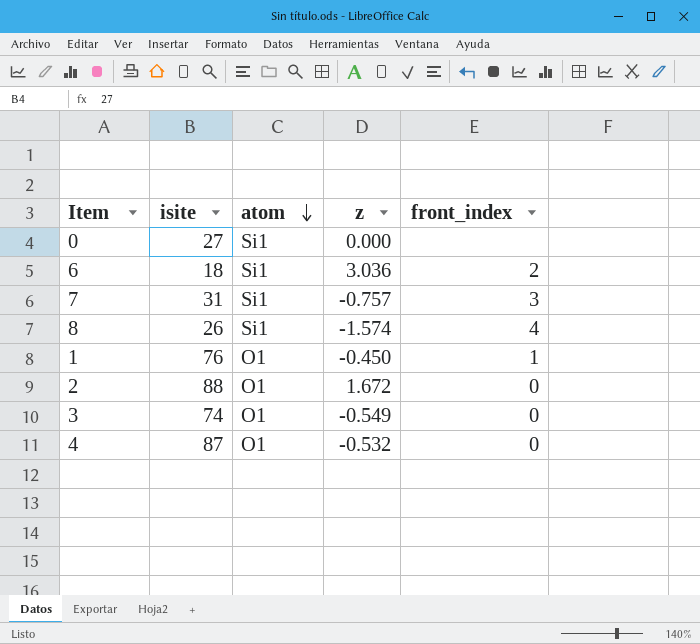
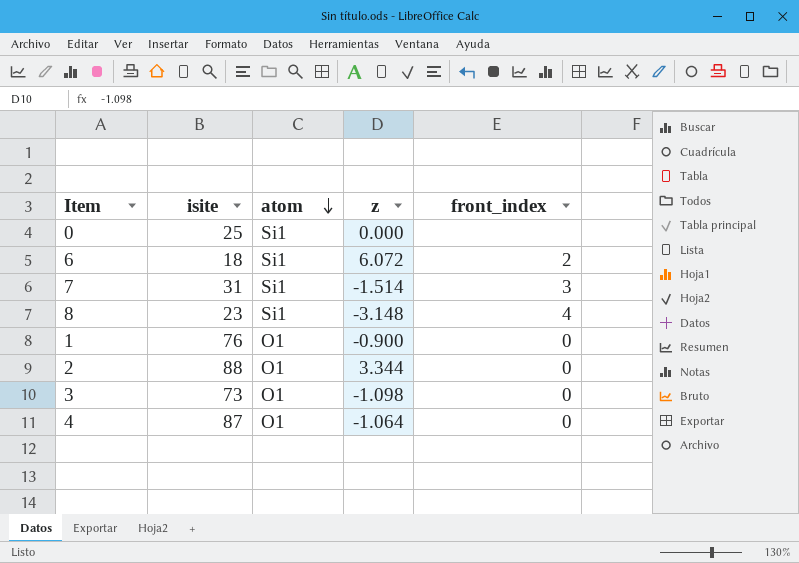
0 | isite: 27 -> 25
6 | z: 3.036 -> 6.072
7 | z: -0.757 -> -1.514
8 | isite: 26 -> 23
8 | z: -1.574 -> -3.148
1 | z: -0.450 -> -0.900
1 | front_index: 1 -> 0
2 | z: 1.672 -> 3.344
3 | isite: 74 -> 73
3 | z: -0.549 -> -1.098
4 | z: -0.532 -> -1.064

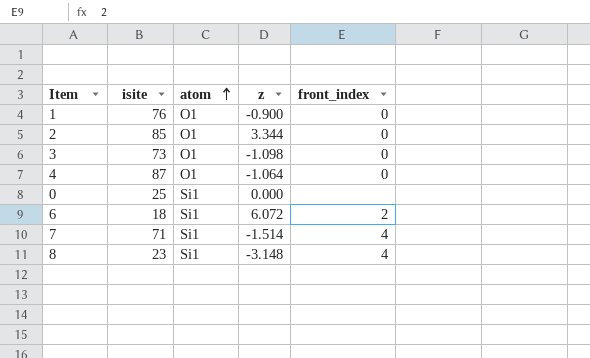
row order: atom descending -> atom ascending
2 | isite: 88 -> 85
7 | isite: 31 -> 71
7 | front_index: 3 -> 4

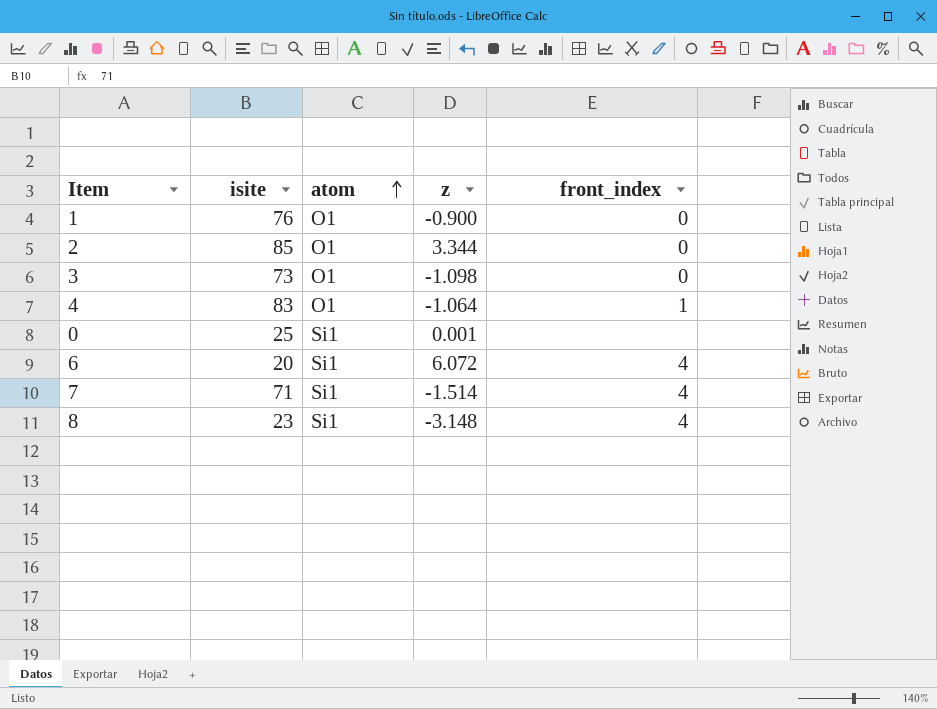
4 | isite: 87 -> 83
4 | front_index: 0 -> 1
0 | z: 0.000 -> 0.001
6 | isite: 18 -> 20
6 | front_index: 2 -> 4

